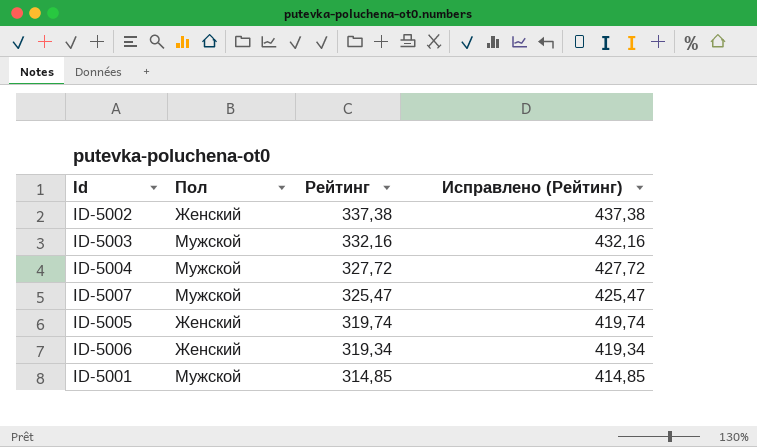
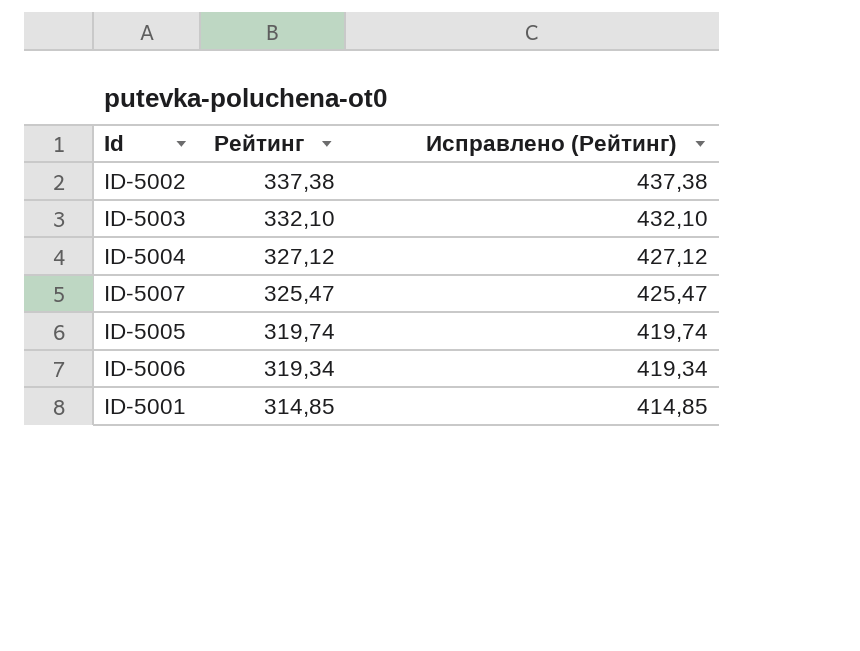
column Пол | position: 2 -> none
ID-5003 | Рейтинг: 332,16 -> 332,10
ID-5003 | Исправлено (Рейтинг): 432,16 -> 432,10
ID-5004 | Рейтинг: 327,72 -> 327,12
ID-5004 | Исправлено (Рейтинг): 427,72 -> 427,12

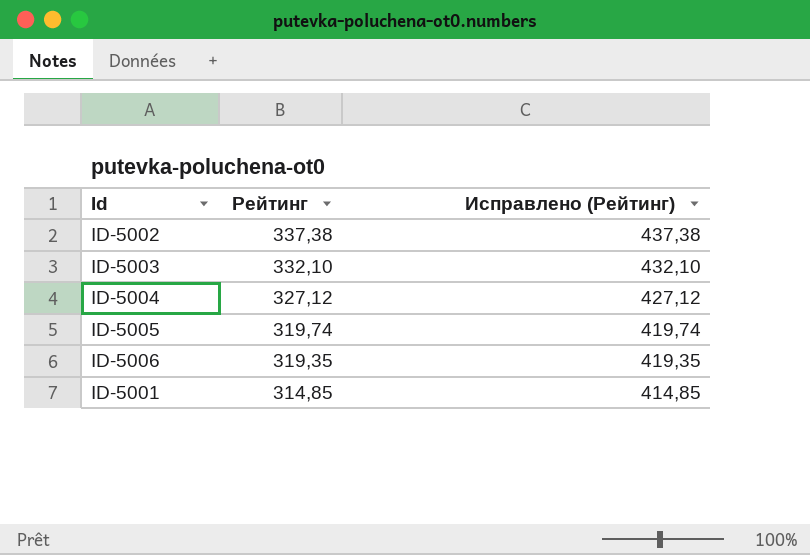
row ID-5007: 325,47 | 425,47 -> none
ID-5006 | Рейтинг: 319,34 -> 319,35
ID-5006 | Исправлено (Рейтинг): 419,34 -> 419,35

